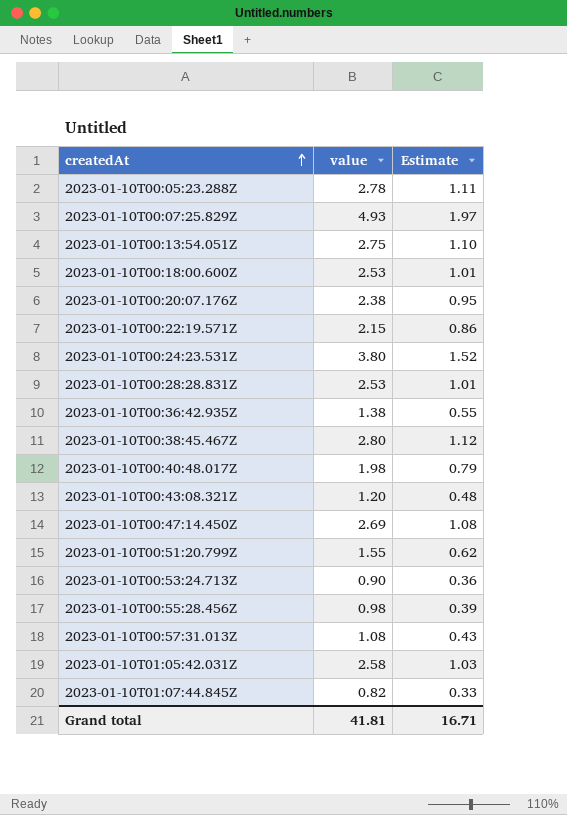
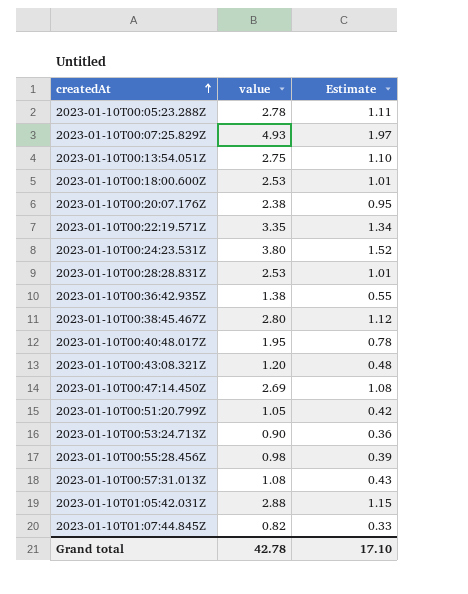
2023-01-10T00:22:19.571Z | value: 2.15 -> 3.35
2023-01-10T00:22:19.571Z | Estimate: 0.86 -> 1.34
2023-01-10T00:40:48.017Z | value: 1.98 -> 1.95
2023-01-10T00:40:48.017Z | Estimate: 0.79 -> 0.78
2023-01-10T00:51:20.799Z | value: 1.55 -> 1.05
2023-01-10T00:51:20.799Z | Estimate: 0.62 -> 0.42
2023-01-10T01:05:42.031Z | value: 2.58 -> 2.88
2023-01-10T01:05:42.031Z | Estimate: 1.03 -> 1.15
Grand total | value: 41.81 -> 42.78
Grand total | Estimate: 16.71 -> 17.10

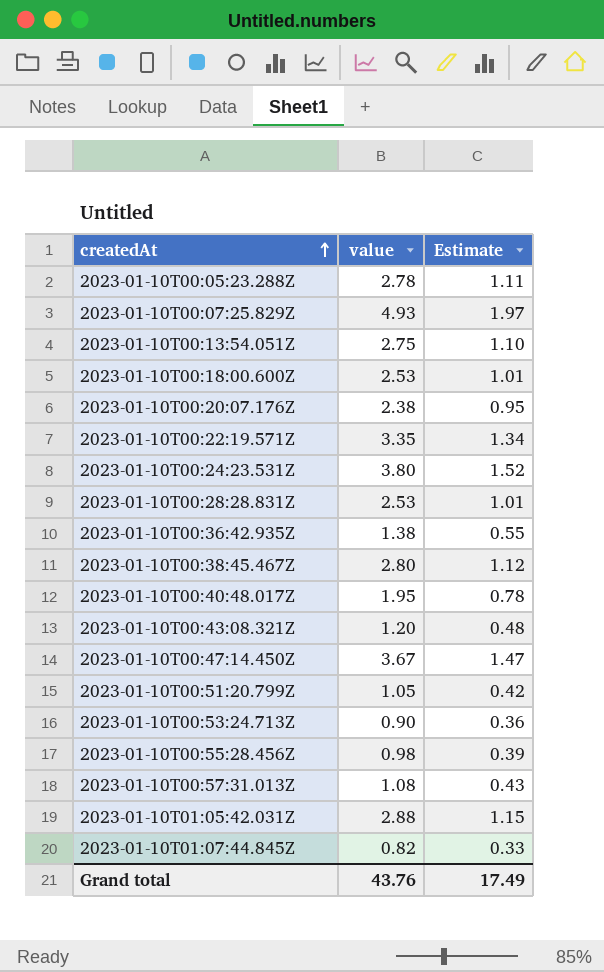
2023-01-10T00:47:14.450Z | value: 2.69 -> 3.67
2023-01-10T00:47:14.450Z | Estimate: 1.08 -> 1.47
Grand total | value: 42.78 -> 43.76
Grand total | Estimate: 17.10 -> 17.49

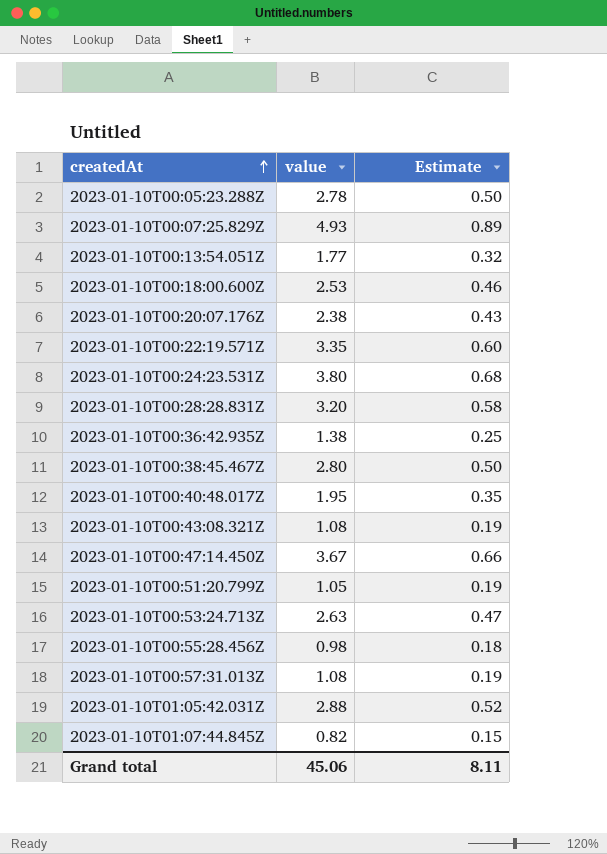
column Estimate | formula: [value] * 0.4 -> [value] * 0.18
2023-01-10T00:13:54.051Z | value: 2.75 -> 1.77
2023-01-10T00:28:28.831Z | value: 2.53 -> 3.20
2023-01-10T00:43:08.321Z | value: 1.20 -> 1.08
2023-01-10T00:53:24.713Z | value: 0.90 -> 2.63
Grand total | value: 43.76 -> 45.06
Grand total | Estimate: 17.49 -> 8.11

